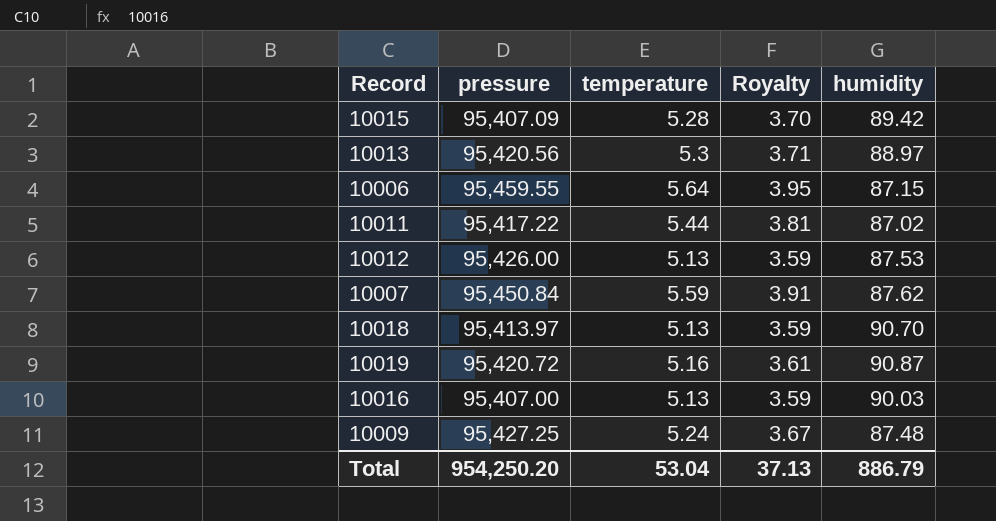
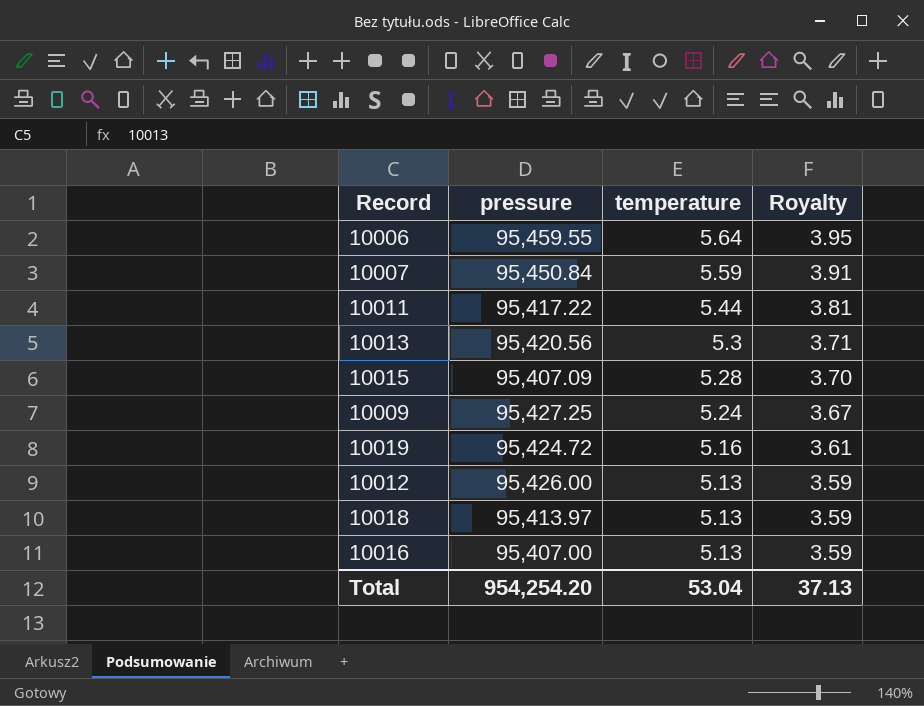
row order: none -> temperature descending
column humidity | position: 5 -> none
10019 | pressure: 95,420.72 -> 95,424.72
Total | pressure: 954,250.20 -> 954,254.20

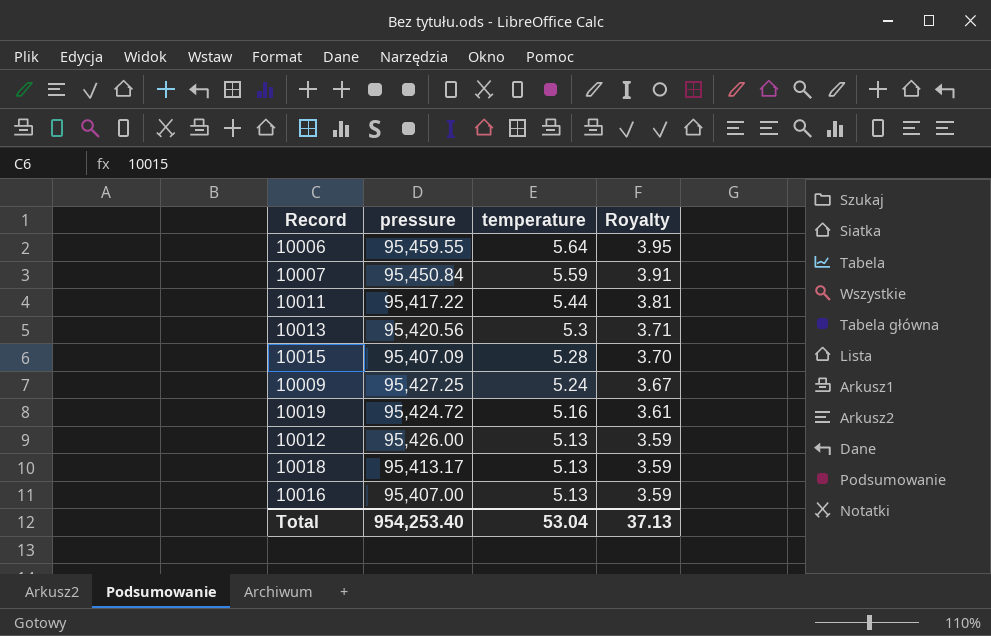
10018 | pressure: 95,413.97 -> 95,413.17
Total | pressure: 954,254.20 -> 954,253.40

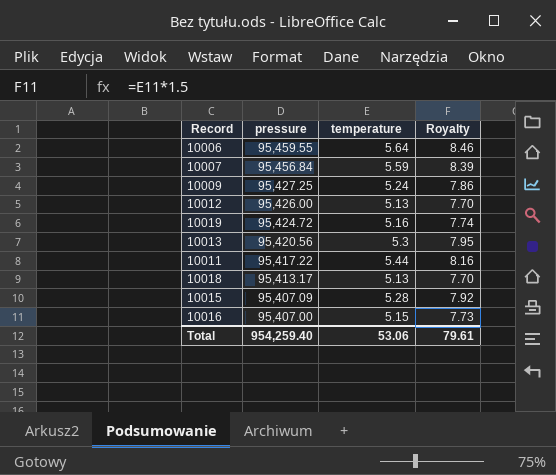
row order: temperature descending -> pressure descending
column Royalty | formula: [temperature] * 0.7 -> [temperature] * 1.5
10007 | pressure: 95,450.84 -> 95,456.84
10016 | temperature: 5.13 -> 5.15
Total | pressure: 954,253.40 -> 954,259.40
Total | temperature: 53.04 -> 53.06
Total | Royalty: 37.13 -> 79.61

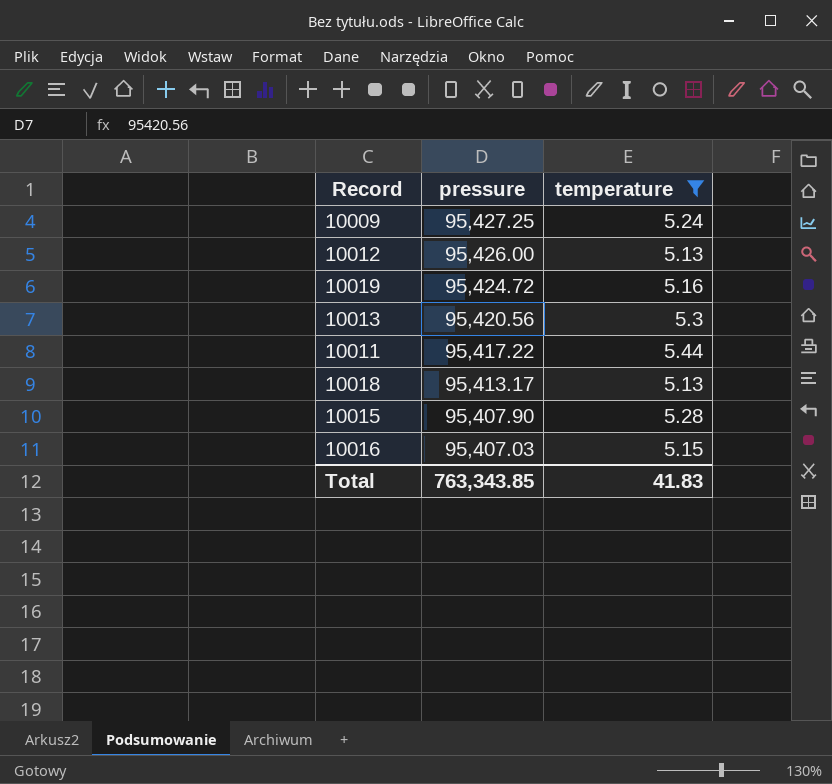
filter: none -> temperature <= 5.44
column Royalty | formula: [temperature] * 1.5 -> none
10015 | pressure: 95,407.09 -> 95,407.90
10016 | pressure: 95,407.00 -> 95,407.03
Total | pressure: 954,259.40 -> 763,343.85
Total | temperature: 53.06 -> 41.83

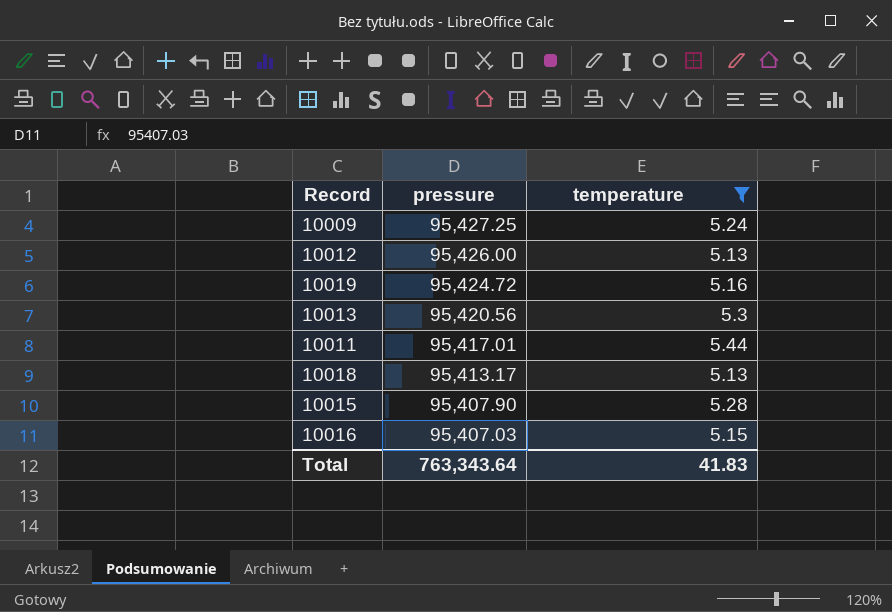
10011 | pressure: 95,417.22 -> 95,417.01
Total | pressure: 763,343.85 -> 763,343.64

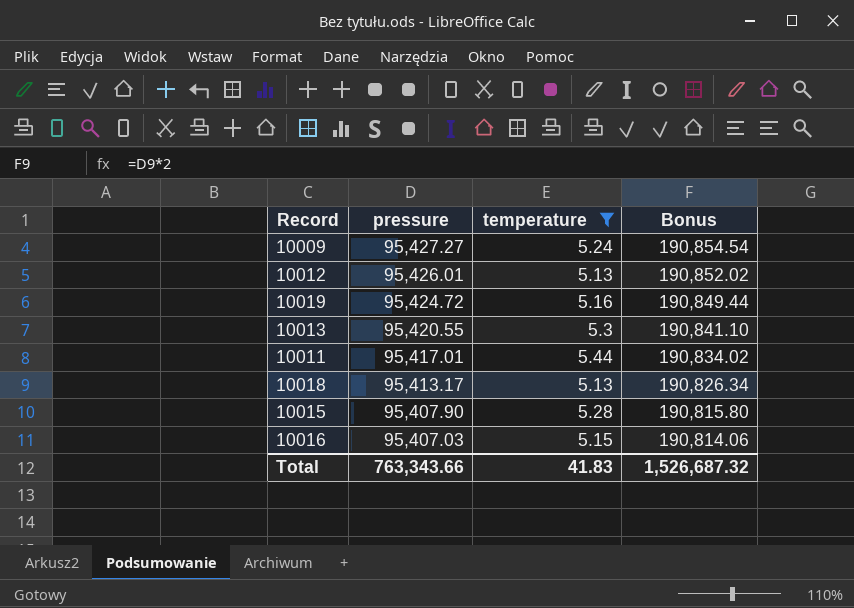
column Bonus | formula: none -> [pressure] * 2
10009 | pressure: 95,427.25 -> 95,427.27
10012 | pressure: 95,426.00 -> 95,426.01
10013 | pressure: 95,420.56 -> 95,420.55
Total | pressure: 763,343.64 -> 763,343.66

